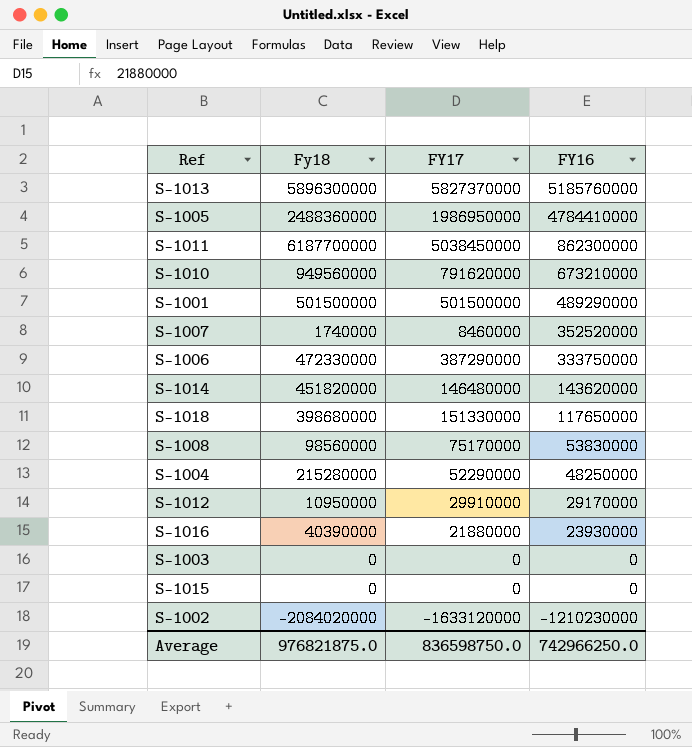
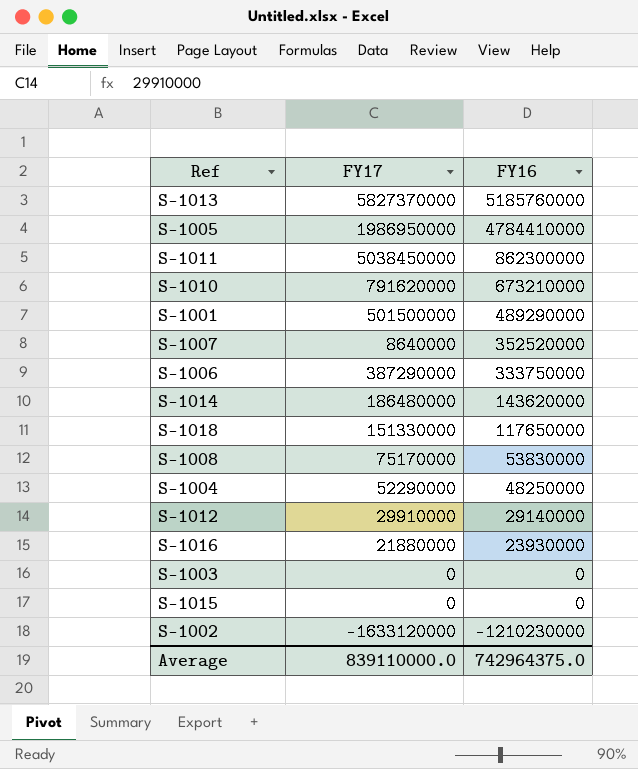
column Fy18 | position: 2 -> none
S-1007 | FY17: 8460000 -> 8640000
S-1014 | FY17: 146480000 -> 186480000
S-1012 | FY16: 29170000 -> 29140000
Average | FY17: 836598750.0 -> 839110000.0
Average | FY16: 742966250.0 -> 742964375.0

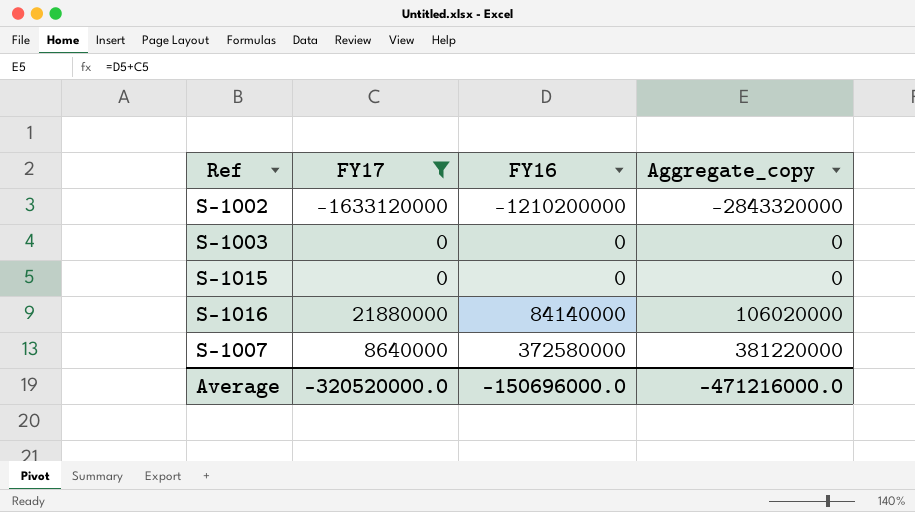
filter: none -> FY17 <= 21880000
row order: FY16 descending -> FY16 ascending
column Aggregate_copy | formula: none -> [FY17] + [FY16]
S-1002 | FY16: -1210230000 -> -1210200000
S-1016 | FY16: 23930000 -> 84140000
S-1007 | FY16: 352520000 -> 372580000
Average | FY17: 839110000.0 -> -320520000.0
Average | FY16: 742964375.0 -> -150696000.0

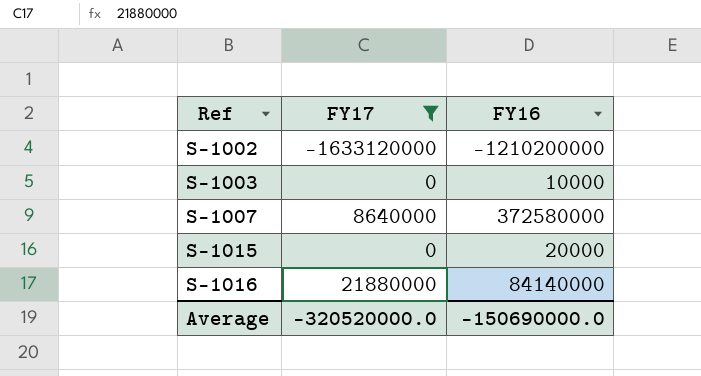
row order: FY16 ascending -> Ref ascending
column Aggregate_copy | formula: [FY17] + [FY16] -> none
S-1003 | FY16: 0 -> 10000
S-1015 | FY16: 0 -> 20000
Average | FY16: -150696000.0 -> -150690000.0

